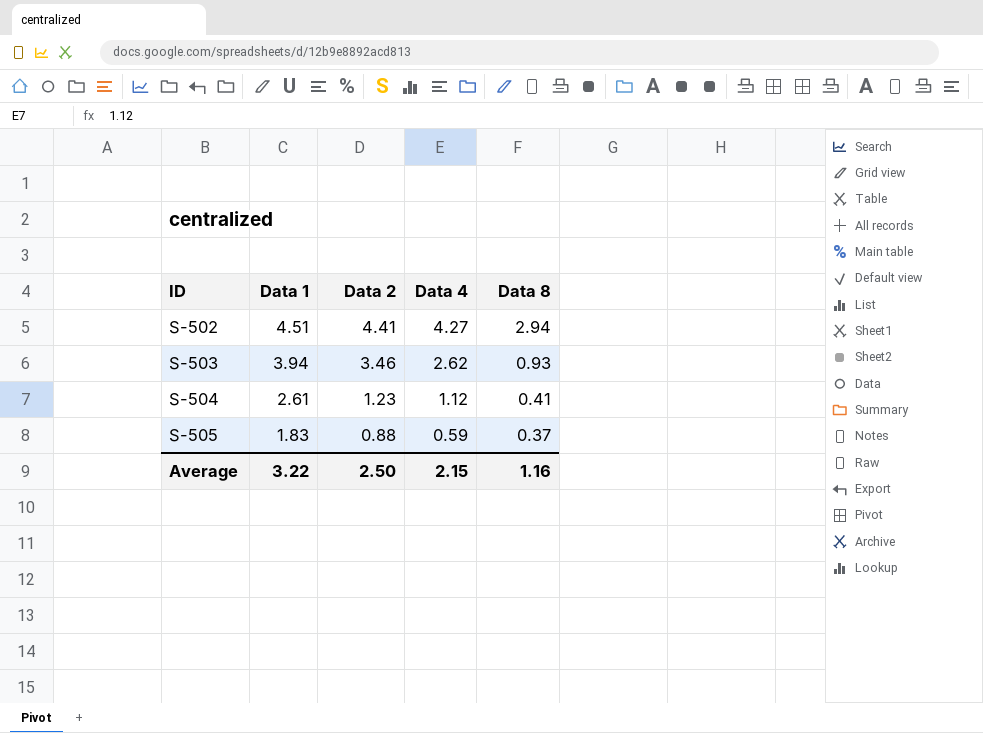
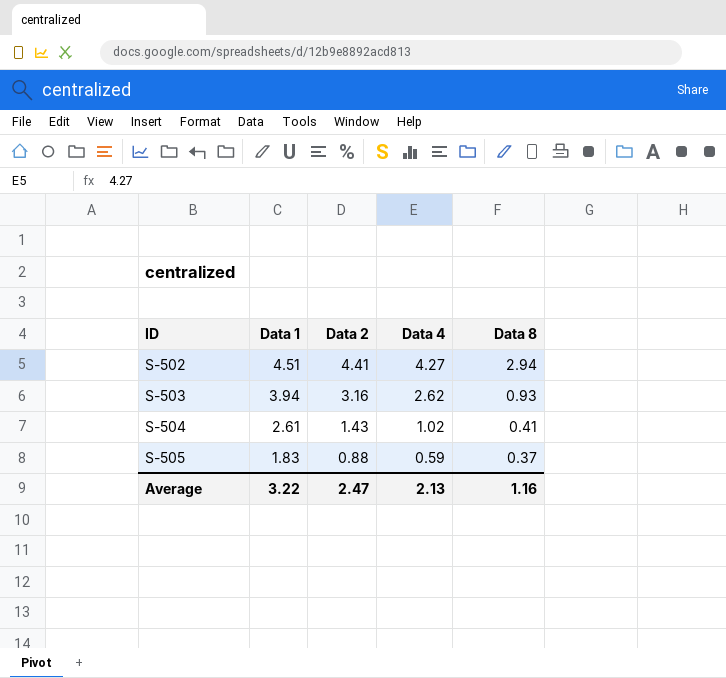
S-503 | Data 2: 3.46 -> 3.16
S-504 | Data 2: 1.23 -> 1.43
S-504 | Data 4: 1.12 -> 1.02
Average | Data 2: 2.50 -> 2.47
Average | Data 4: 2.15 -> 2.13

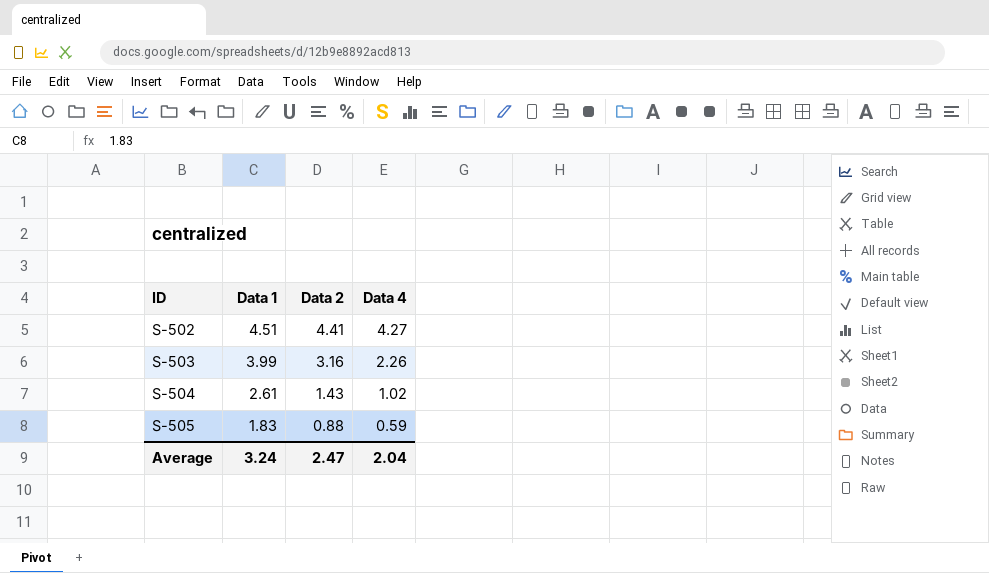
column Data 8 | position: 5 -> none
S-503 | Data 1: 3.94 -> 3.99
S-503 | Data 4: 2.62 -> 2.26
Average | Data 1: 3.22 -> 3.24
Average | Data 4: 2.13 -> 2.04

